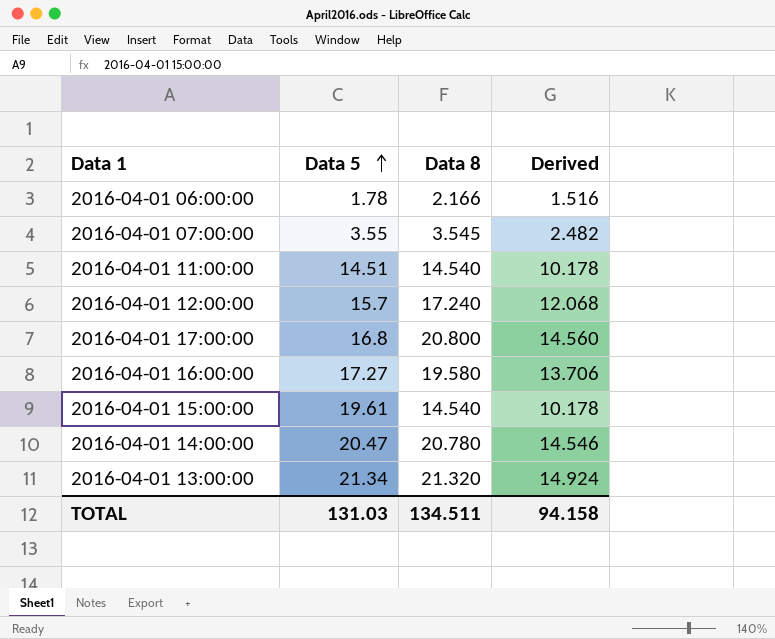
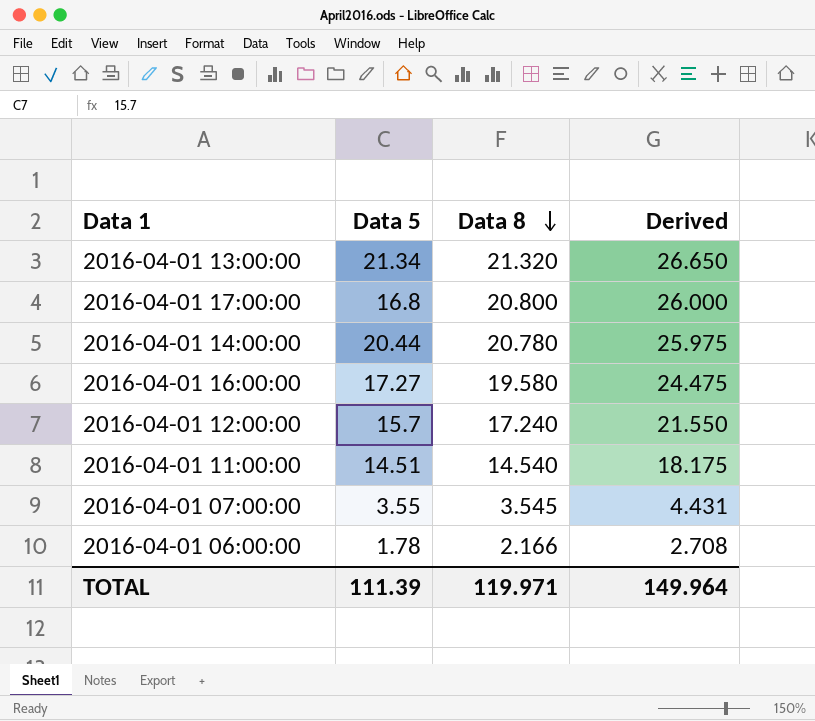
row order: Data 5 ascending -> Data 8 descending
column Derived | formula: [Data 8] * 0.7 -> [Data 8] * 1.25
row 2016-04-01 15:00:00: 19.61 | 14.540 | 10.178 -> none
2016-04-01 14:00:00 | Data 5: 20.47 -> 20.44
TOTAL | Data 5: 131.03 -> 111.39
TOTAL | Data 8: 134.511 -> 119.971
TOTAL | Derived: 94.158 -> 149.964

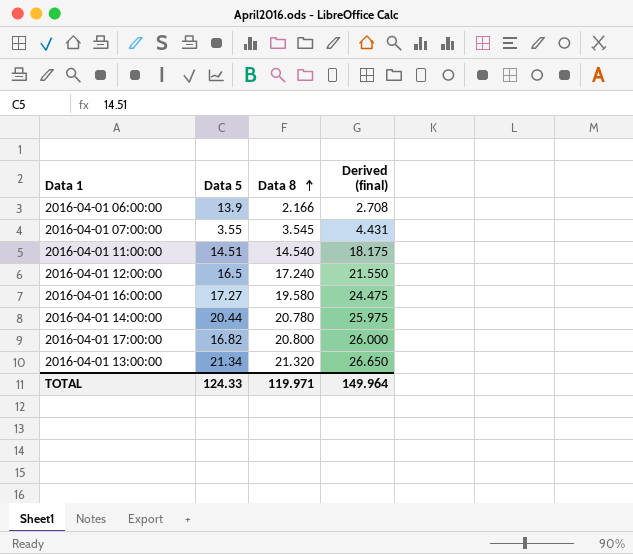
row order: Data 8 descending -> Data 8 ascending
column name: Derived -> Derived (final)
2016-04-01 06:00:00 | Data 5: 1.78 -> 13.9
2016-04-01 12:00:00 | Data 5: 15.7 -> 16.5
2016-04-01 17:00:00 | Data 5: 16.8 -> 16.82
TOTAL | Data 5: 111.39 -> 124.33

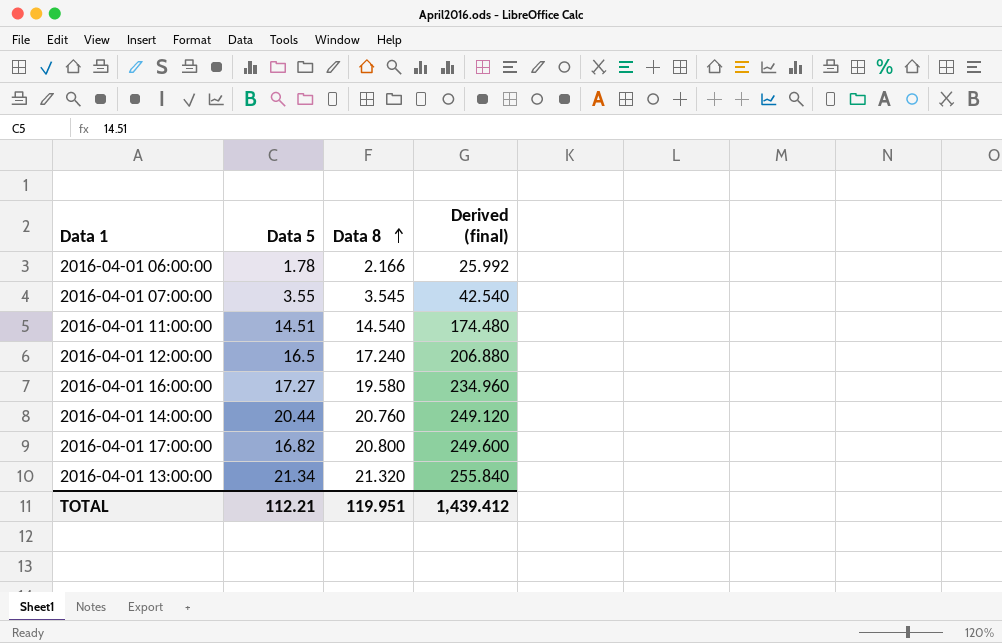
column Derived (final) | formula: [Data 8] * 1.25 -> [Data 8] * 12
2016-04-01 06:00:00 | Data 5: 13.9 -> 1.78
2016-04-01 14:00:00 | Data 8: 20.780 -> 20.760
TOTAL | Data 5: 124.33 -> 112.21
TOTAL | Data 8: 119.971 -> 119.951
TOTAL | Derived (final): 149.964 -> 1,439.412

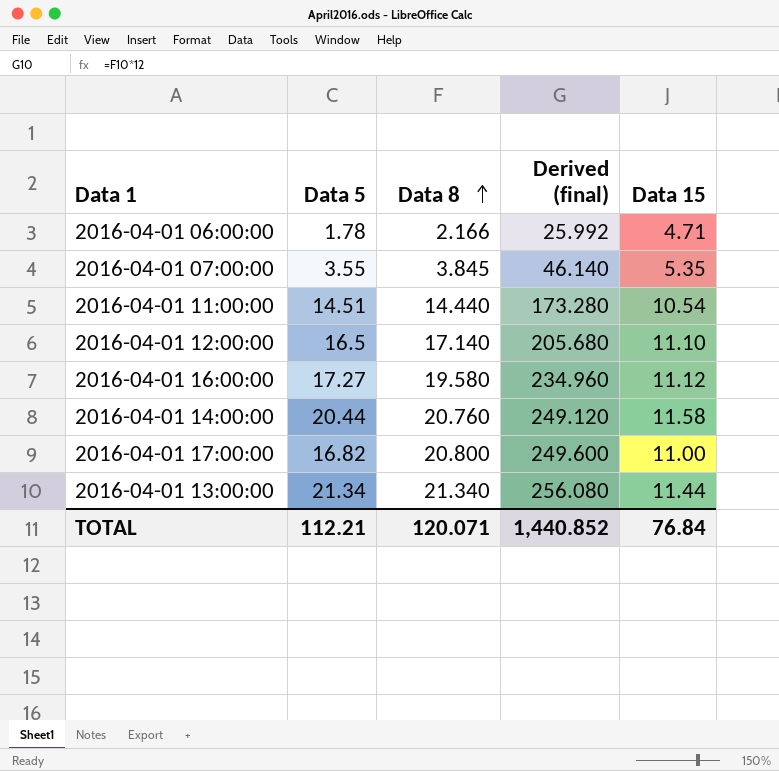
column Data 15 | position: none -> 5
2016-04-01 07:00:00 | Data 8: 3.545 -> 3.845
2016-04-01 07:00:00 | Derived (final): 42.540 -> 46.140
2016-04-01 11:00:00 | Data 8: 14.540 -> 14.440
2016-04-01 11:00:00 | Derived (final): 174.480 -> 173.280
2016-04-01 12:00:00 | Data 8: 17.240 -> 17.140
2016-04-01 12:00:00 | Derived (final): 206.880 -> 205.680
2016-04-01 13:00:00 | Data 8: 21.320 -> 21.340
2016-04-01 13:00:00 | Derived (final): 255.840 -> 256.080
TOTAL | Data 8: 119.951 -> 120.071
TOTAL | Derived (final): 1,439.412 -> 1,440.852

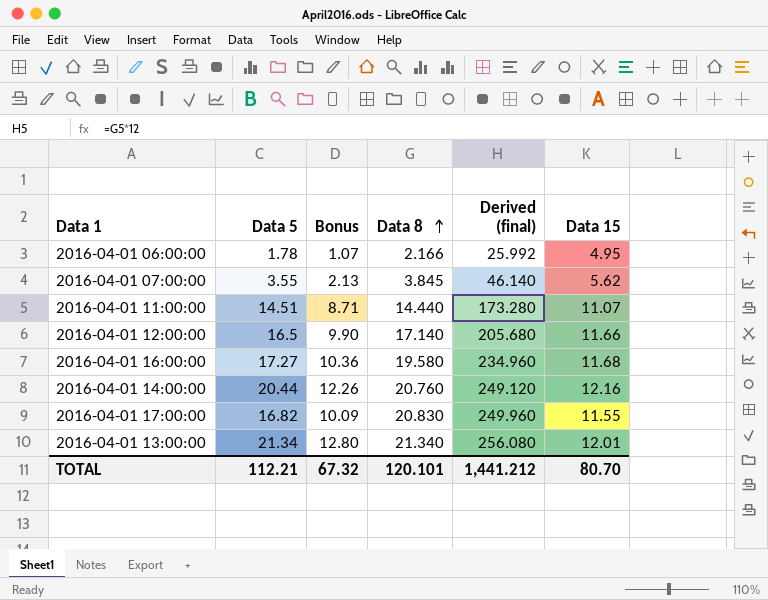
column Bonus | formula: none -> [Data 5] * 0.6
2016-04-01 06:00:00 | Data 15: 4.71 -> 4.95
2016-04-01 07:00:00 | Data 15: 5.35 -> 5.62
2016-04-01 11:00:00 | Data 15: 10.54 -> 11.07
2016-04-01 12:00:00 | Data 15: 11.10 -> 11.66
2016-04-01 16:00:00 | Data 15: 11.12 -> 11.68
2016-04-01 14:00:00 | Data 15: 11.58 -> 12.16
2016-04-01 17:00:00 | Data 8: 20.800 -> 20.830
2016-04-01 17:00:00 | Derived (final): 249.600 -> 249.960
2016-04-01 17:00:00 | Data 15: 11.00 -> 11.55
2016-04-01 13:00:00 | Data 15: 11.44 -> 12.01
TOTAL | Data 8: 120.071 -> 120.101
TOTAL | Derived (final): 1,440.852 -> 1,441.212
TOTAL | Data 15: 76.84 -> 80.70

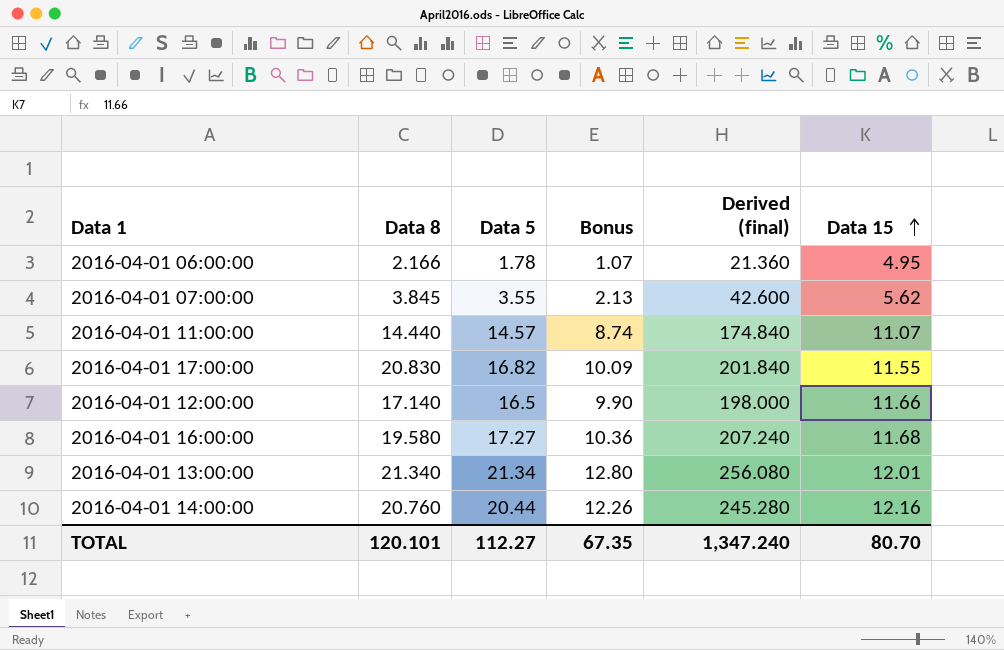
row order: Data 8 ascending -> Data 15 ascending
column Data 8 | position: 4 -> 2
column Derived (final) | formula: [Data 8] * 12 -> [Data 5] * 12
2016-04-01 11:00:00 | Data 5: 14.51 -> 14.57
2016-04-01 11:00:00 | Bonus: 8.71 -> 8.74
TOTAL | Data 5: 112.21 -> 112.27
TOTAL | Bonus: 67.32 -> 67.35
TOTAL | Derived (final): 1,441.212 -> 1,347.240

